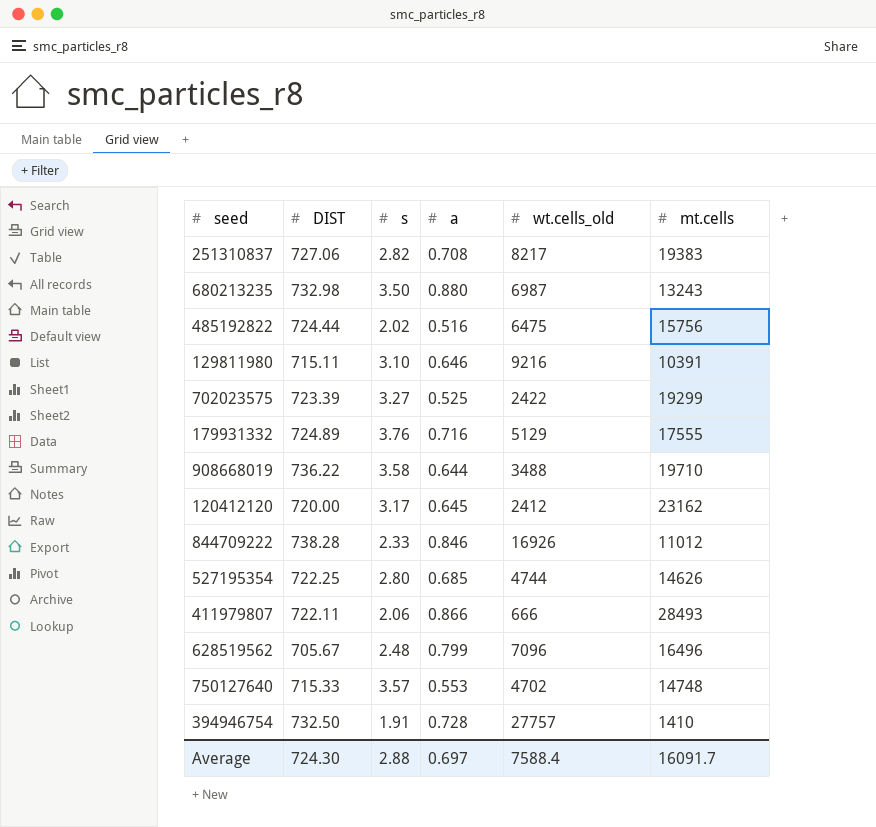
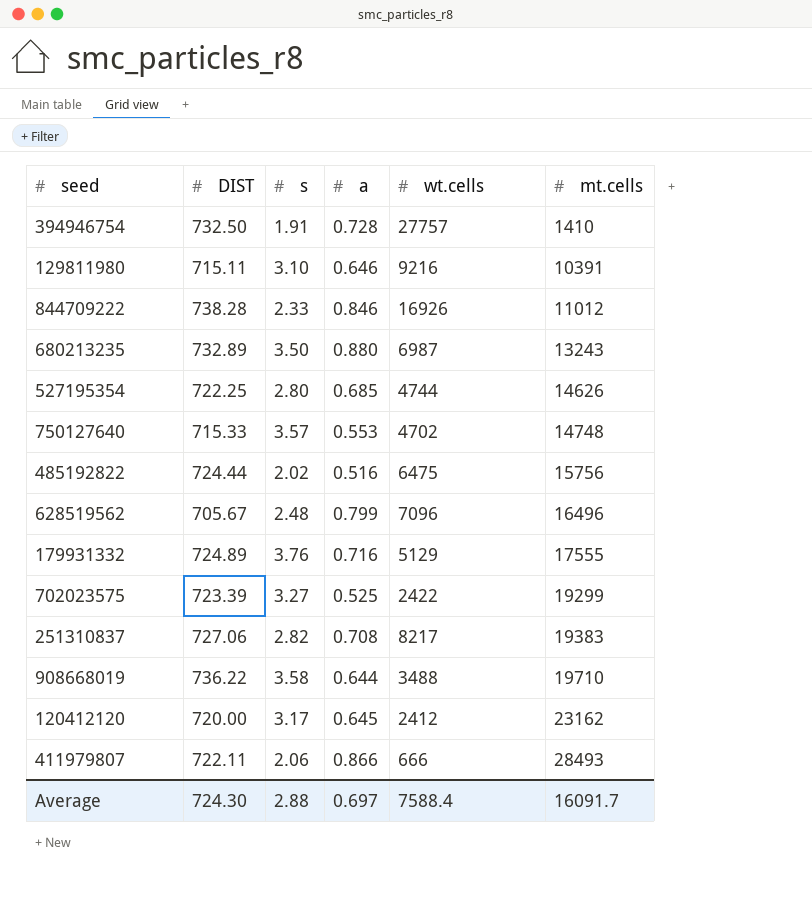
row order: none -> mt.cells ascending
column name: wt.cells_old -> wt.cells
680213235 | DIST: 732.98 -> 732.89

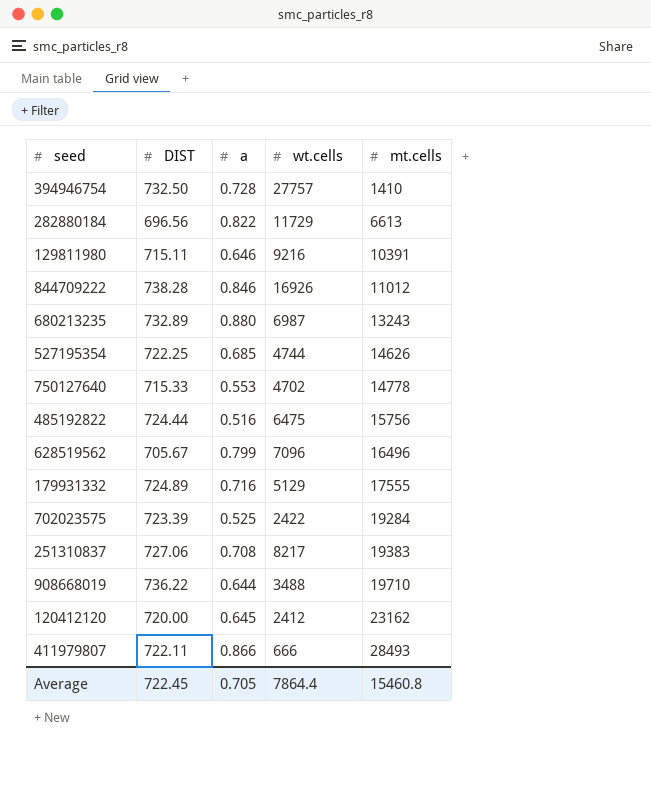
column s | position: 3 -> none
row 282880184: none -> 696.56 | 0.822 | 11729 | 6613
750127640 | mt.cells: 14748 -> 14778
702023575 | mt.cells: 19299 -> 19284
Average | DIST: 724.30 -> 722.45
Average | a: 0.697 -> 0.705
Average | wt.cells: 7588.4 -> 7864.4
Average | mt.cells: 16091.7 -> 15460.8

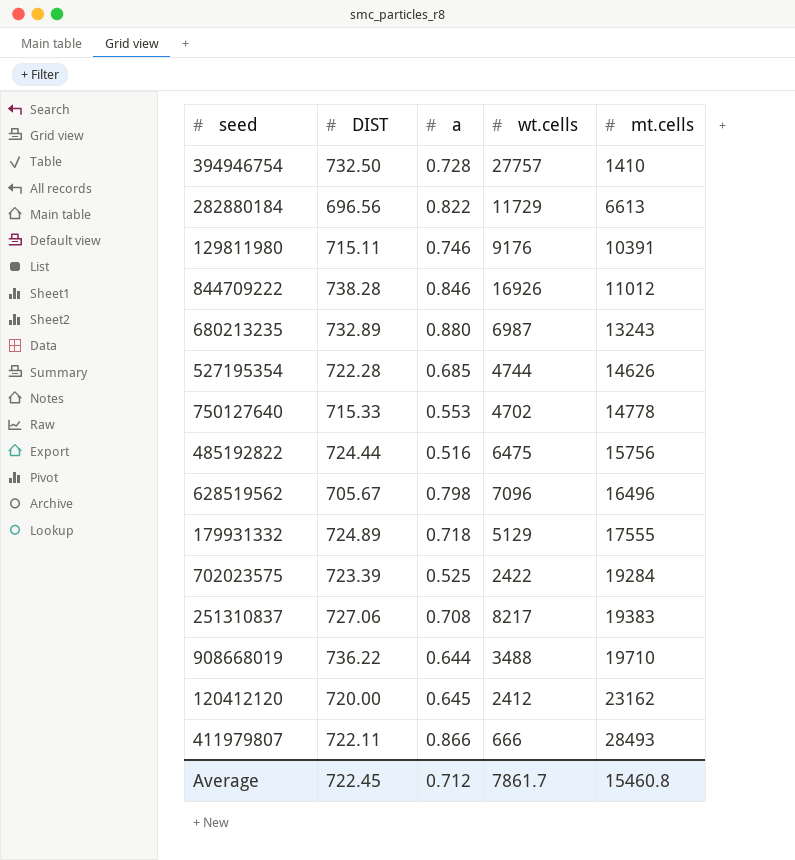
129811980 | a: 0.646 -> 0.746
129811980 | wt.cells: 9216 -> 9176
527195354 | DIST: 722.25 -> 722.28
628519562 | a: 0.799 -> 0.798
179931332 | a: 0.716 -> 0.718
Average | a: 0.705 -> 0.712
Average | wt.cells: 7864.4 -> 7861.7

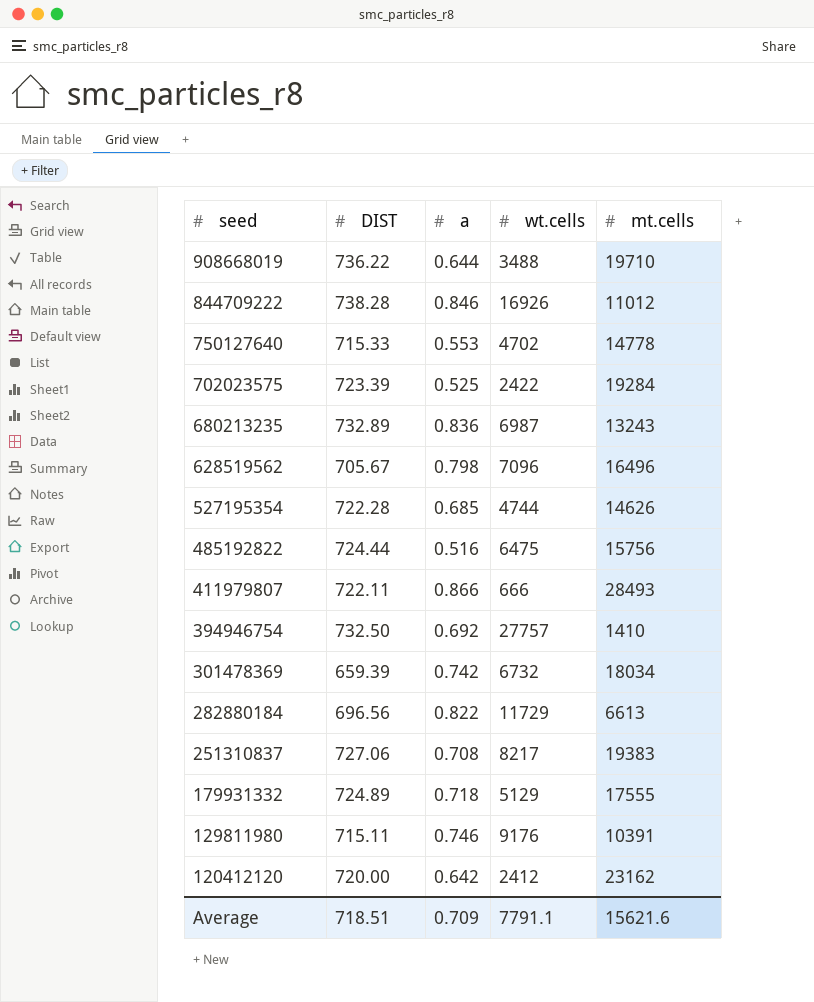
row order: mt.cells ascending -> seed descending
680213235 | a: 0.880 -> 0.836
394946754 | a: 0.728 -> 0.692
row 301478369: none -> 659.39 | 0.742 | 6732 | 18034
120412120 | a: 0.645 -> 0.642
Average | DIST: 722.45 -> 718.51
Average | a: 0.712 -> 0.709
Average | wt.cells: 7861.7 -> 7791.1
Average | mt.cells: 15460.8 -> 15621.6

